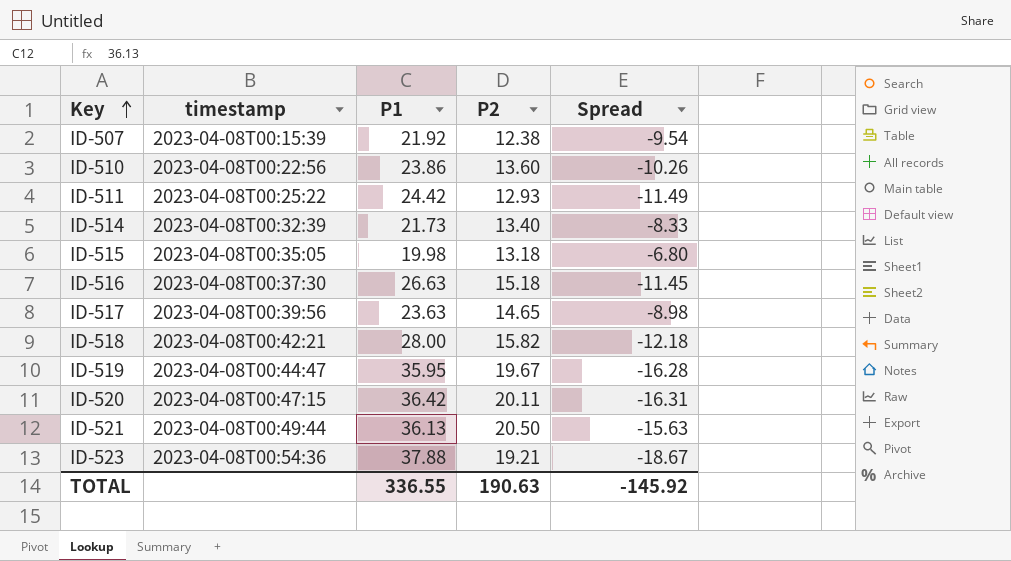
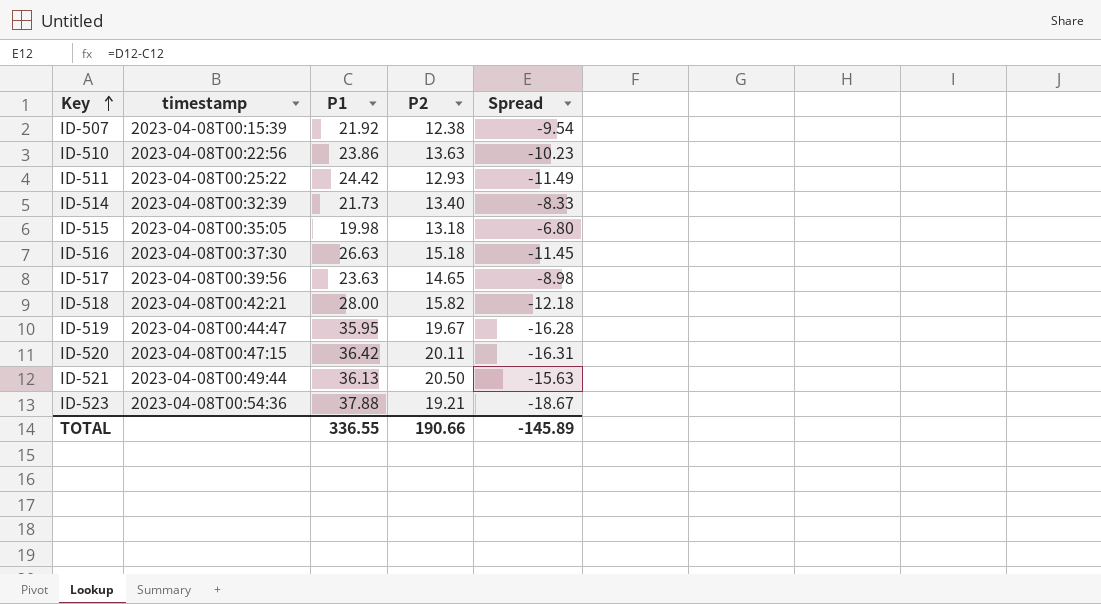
ID-510 | P2: 13.60 -> 13.63
ID-510 | Spread: -10.26 -> -10.23
TOTAL | P2: 190.63 -> 190.66
TOTAL | Spread: -145.92 -> -145.89

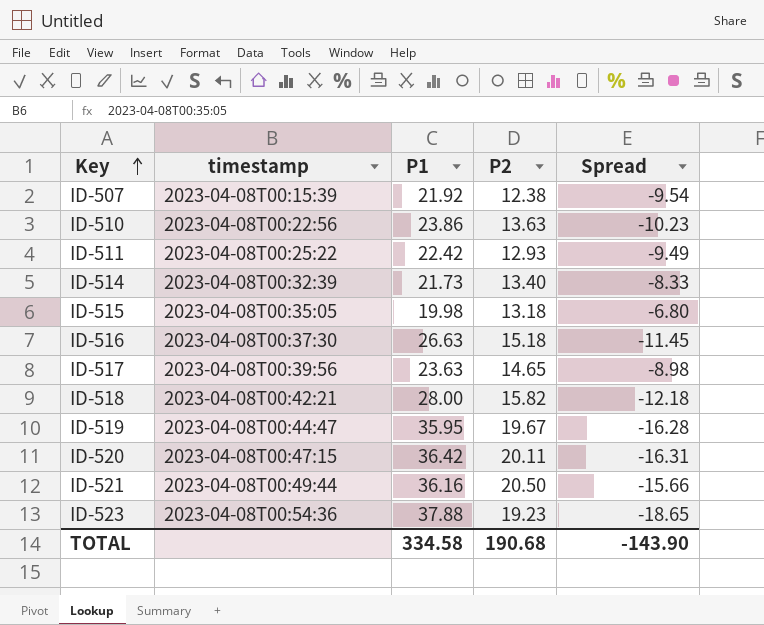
ID-511 | P1: 24.42 -> 22.42
ID-511 | Spread: -11.49 -> -9.49
ID-521 | P1: 36.13 -> 36.16
ID-521 | Spread: -15.63 -> -15.66
ID-523 | P2: 19.21 -> 19.23
ID-523 | Spread: -18.67 -> -18.65
TOTAL | P1: 336.55 -> 334.58
TOTAL | P2: 190.66 -> 190.68
TOTAL | Spread: -145.89 -> -143.90

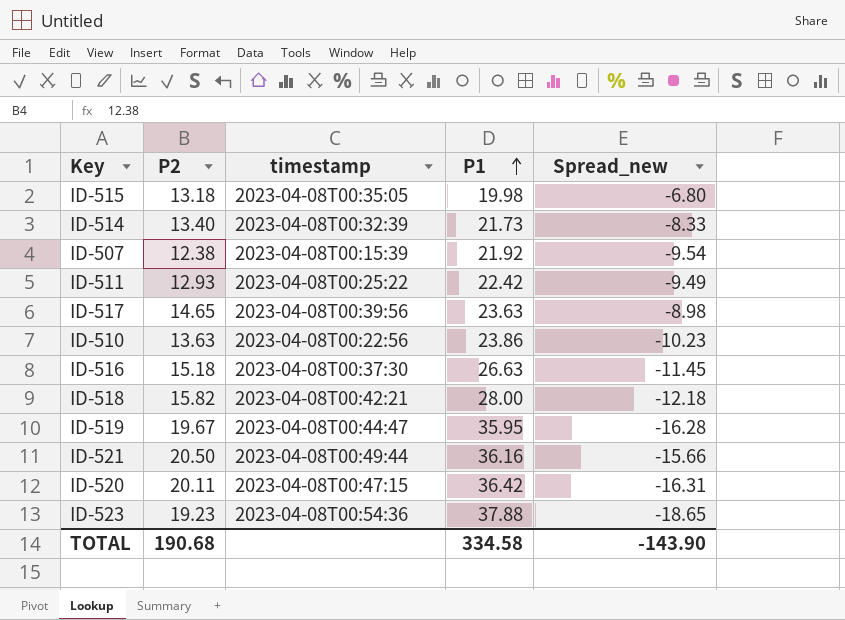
row order: Key ascending -> P1 ascending
column P2 | position: 4 -> 2
column name: Spread -> Spread_new

